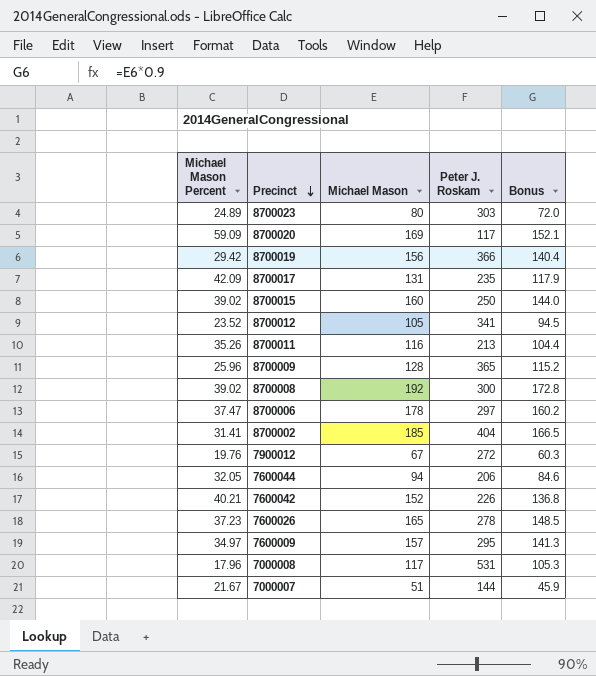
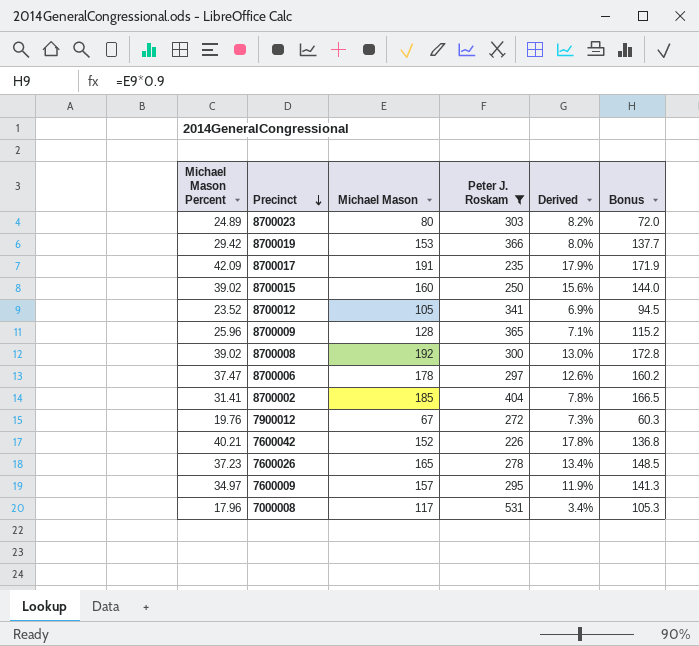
filter: none -> Peter J. Roskam >= 226
column Derived | formula: none -> [Michael Mason Percent] / [Peter J. Roskam]
8700019 | Michael Mason: 156 -> 153
8700019 | Bonus: 140.4 -> 137.7
8700017 | Michael Mason: 131 -> 191
8700017 | Bonus: 117.9 -> 171.9

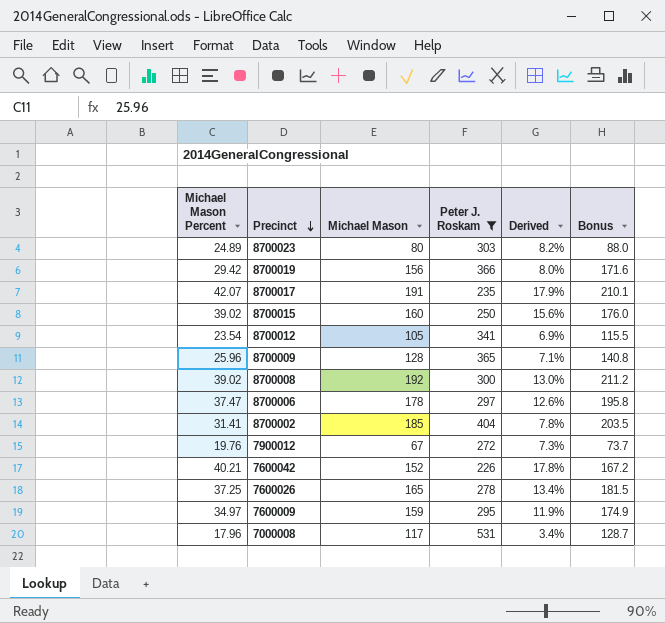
column Bonus | formula: [Michael Mason] * 0.9 -> [Michael Mason] * 1.1
8700019 | Michael Mason: 153 -> 156
8700017 | Michael Mason Percent: 42.09 -> 42.07
8700012 | Michael Mason Percent: 23.52 -> 23.54
7600026 | Michael Mason Percent: 37.23 -> 37.25
7600009 | Michael Mason: 157 -> 159

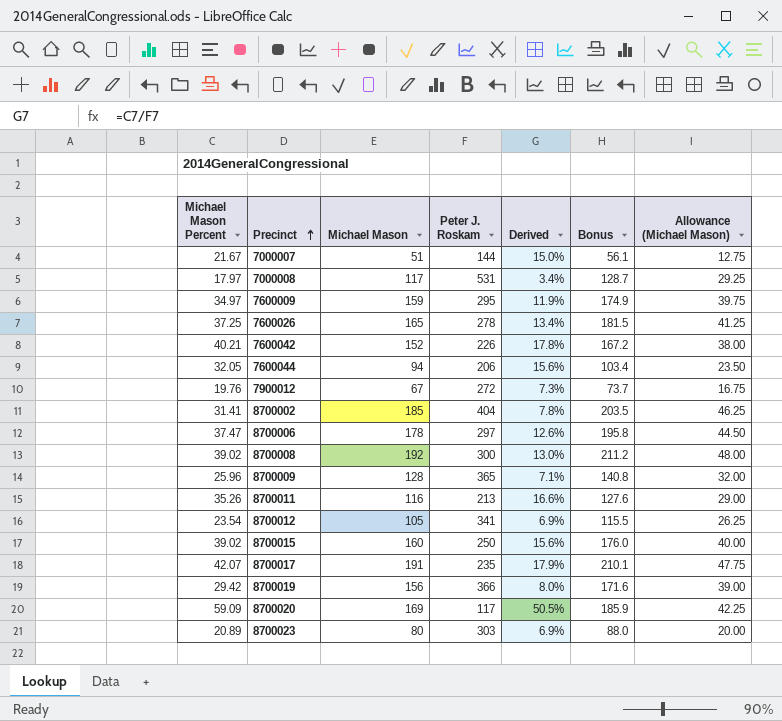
filter: Peter J. Roskam >= 226 -> none
row order: Precinct descending -> Precinct ascending
column Allowance (Michael Mason) | formula: none -> [Michael Mason] * 0.25
7000008 | Michael Mason Percent: 17.96 -> 17.97
8700023 | Michael Mason Percent: 24.89 -> 20.89
8700023 | Derived: 8.2% -> 6.9%

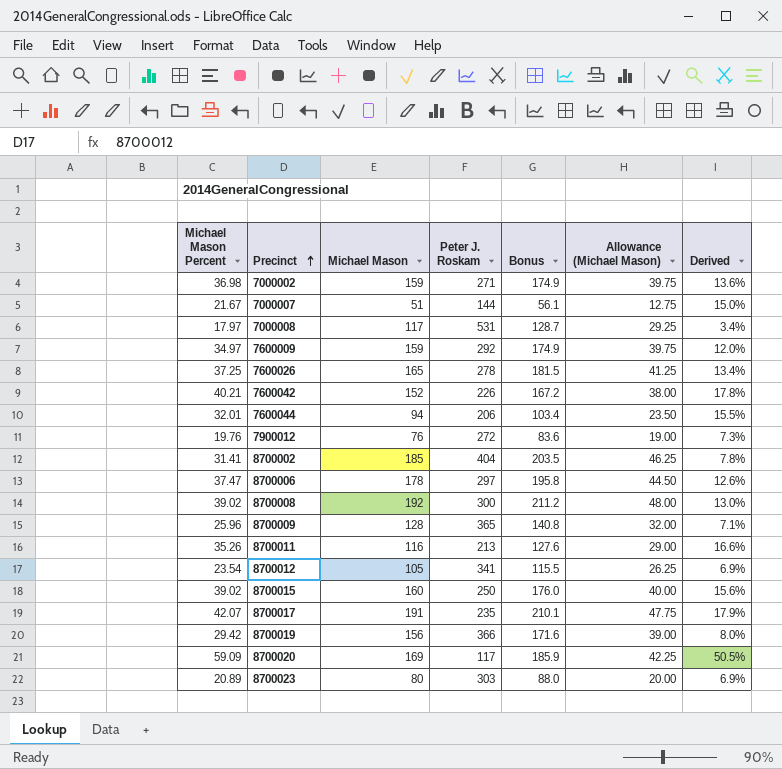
column Derived | position: 5 -> 7
row 7000002: none -> 36.98 | 159 | 271 | 174.9 | 39.75 | 13.6%
7600009 | Peter J. Roskam: 295 -> 292
7600009 | Derived: 11.9% -> 12.0%
7600044 | Michael Mason Percent: 32.05 -> 32.01
7600044 | Derived: 15.6% -> 15.5%
7900012 | Michael Mason: 67 -> 76
7900012 | Bonus: 73.7 -> 83.6
7900012 | Allowance (Michael Mason): 16.75 -> 19.00

